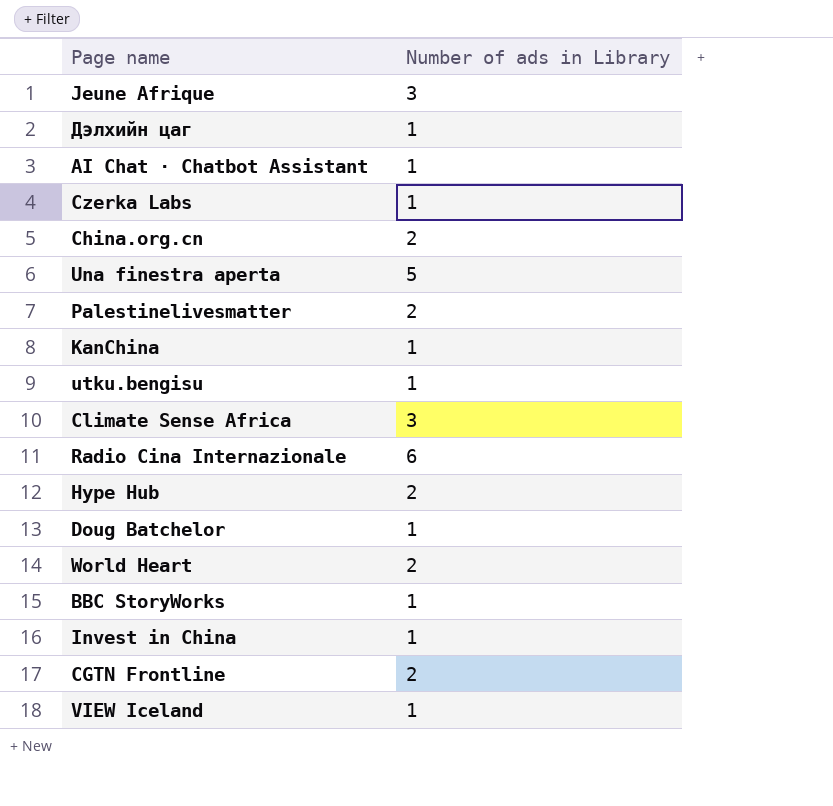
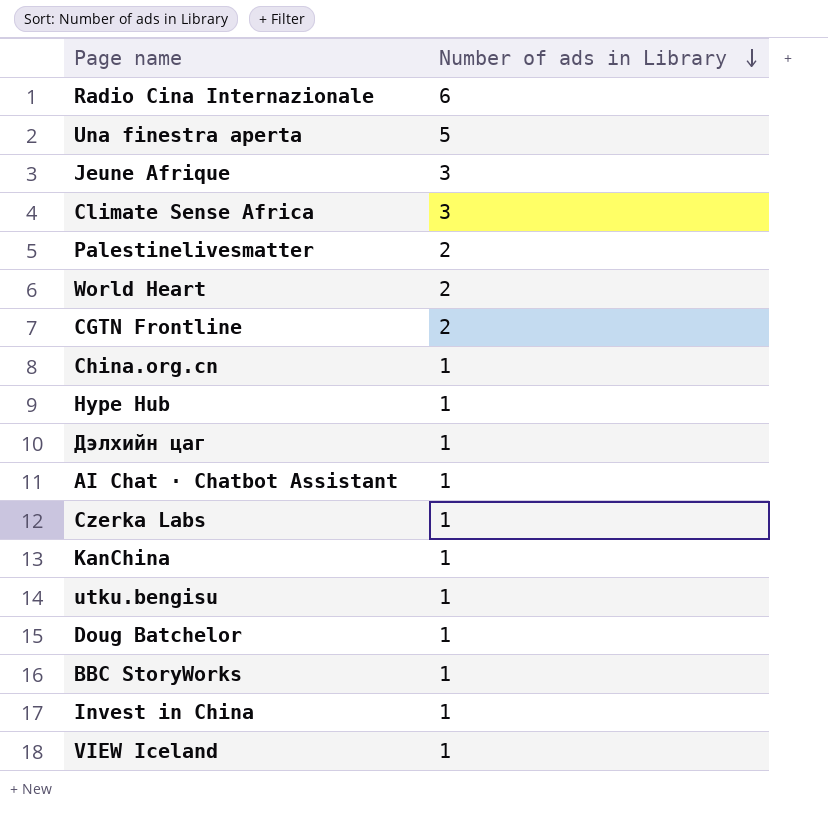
row order: none -> Number of ads in Library descending
China.org.cn | Number of ads in Library: 2 -> 1
Hype Hub | Number of ads in Library: 2 -> 1

